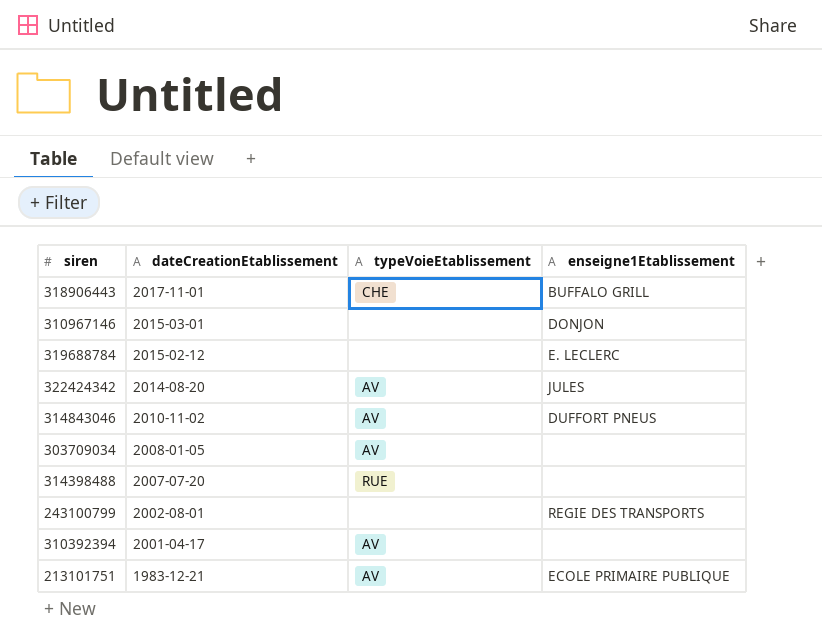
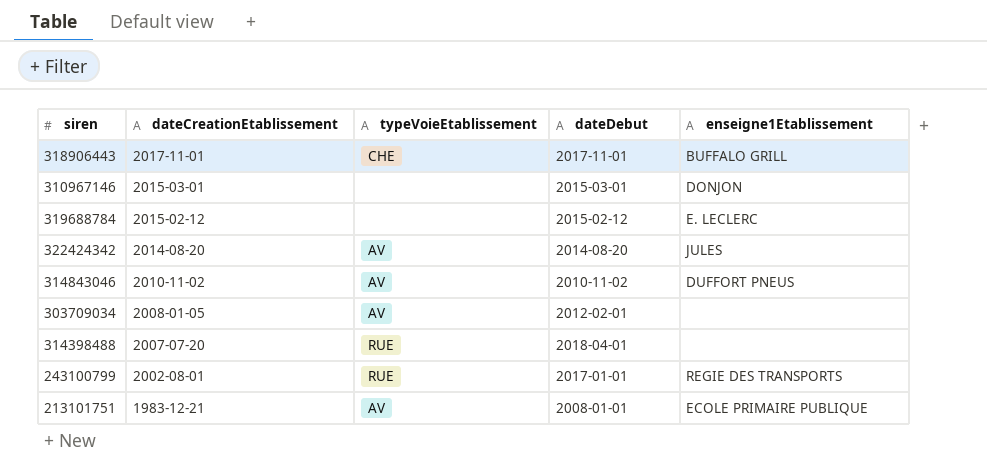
column dateDebut | position: none -> 4
row 310392394: 2001-04-17 | AV | none -> none
243100799 | typeVoieEtablissement: none -> RUE

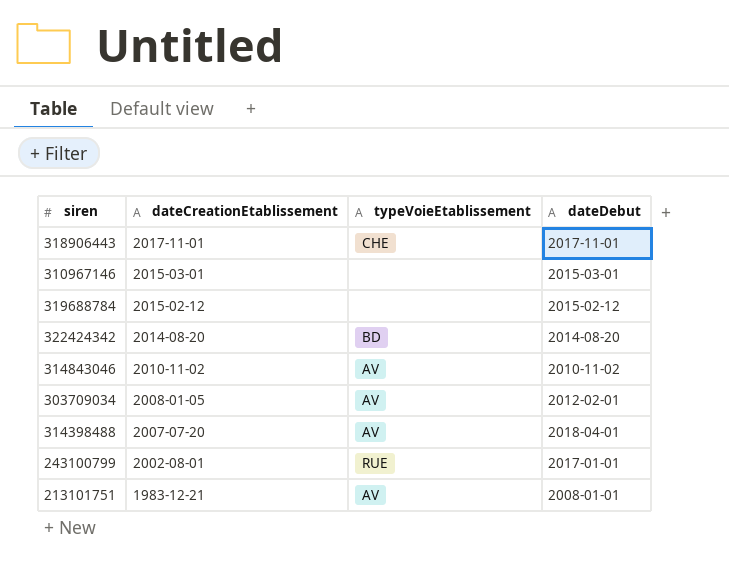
column enseigne1Etablissement | position: 5 -> none
322424342 | typeVoieEtablissement: AV -> BD
314398488 | typeVoieEtablissement: RUE -> AV

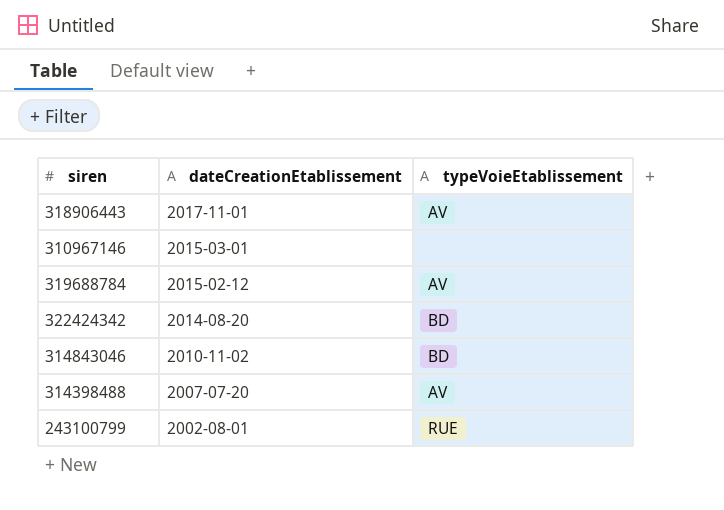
column dateDebut | position: 4 -> none
row 303709034: 2008-01-05 | AV | 2012-02-01 -> none
row 213101751: 1983-12-21 | AV | 2008-01-01 -> none
318906443 | typeVoieEtablissement: CHE -> AV
319688784 | typeVoieEtablissement: none -> AV
314843046 | typeVoieEtablissement: AV -> BD

